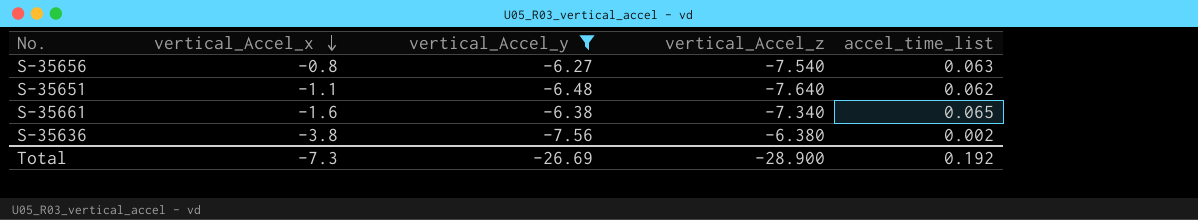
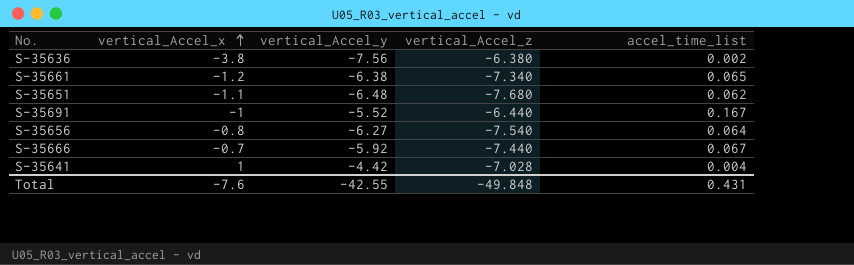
filter: vertical_Accel_y <= -6.27 -> none
row order: vertical_Accel_x descending -> vertical_Accel_x ascending
S-35661 | vertical_Accel_x: -1.6 -> -1.2
S-35651 | vertical_Accel_z: -7.640 -> -7.680
S-35656 | accel_time_list: 0.063 -> 0.064
Total | vertical_Accel_x: -7.3 -> -7.6
Total | vertical_Accel_y: -26.69 -> -42.55
Total | vertical_Accel_z: -28.900 -> -49.848
Total | accel_time_list: 0.192 -> 0.431

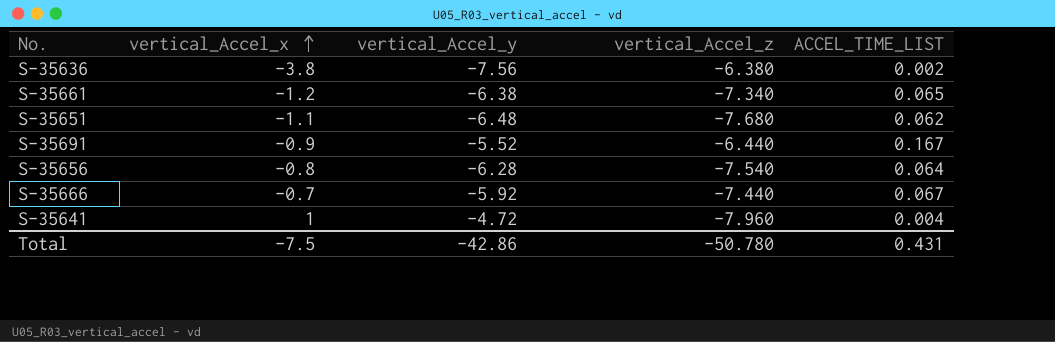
column name: accel_time_list -> ACCEL_TIME_LIST
S-35691 | vertical_Accel_x: -1 -> -0.9
S-35656 | vertical_Accel_y: -6.27 -> -6.28
S-35641 | vertical_Accel_y: -4.42 -> -4.72
S-35641 | vertical_Accel_z: -7.028 -> -7.960
Total | vertical_Accel_x: -7.6 -> -7.5
Total | vertical_Accel_y: -42.55 -> -42.86
Total | vertical_Accel_z: -49.848 -> -50.780

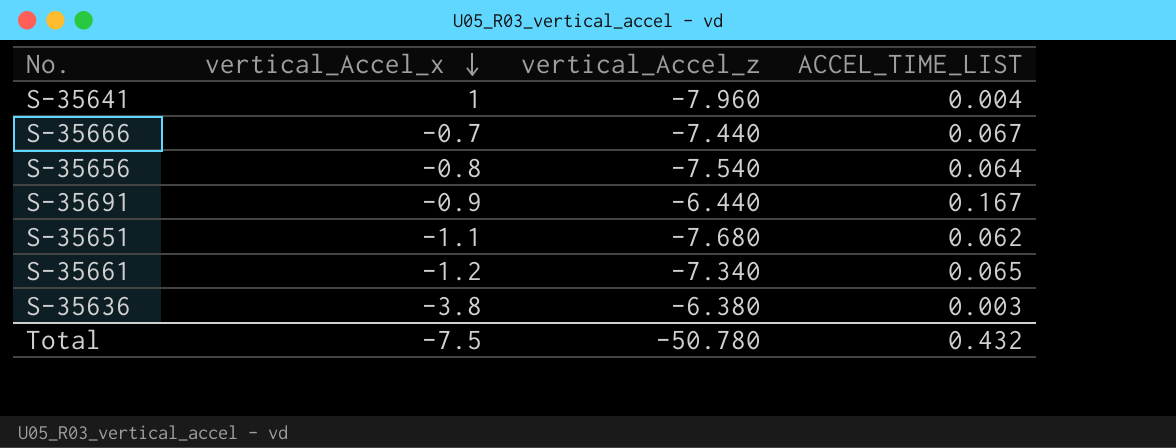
row order: vertical_Accel_x ascending -> vertical_Accel_x descending
column vertical_Accel_y | position: 3 -> none
S-35636 | ACCEL_TIME_LIST: 0.002 -> 0.003
Total | ACCEL_TIME_LIST: 0.431 -> 0.432

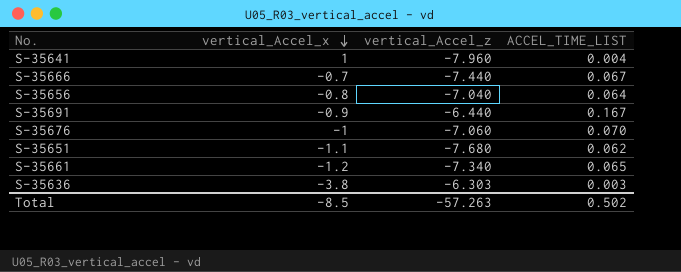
S-35656 | vertical_Accel_z: -7.540 -> -7.040
row S-35676: none -> -1 | -7.060 | 0.070
S-35636 | vertical_Accel_z: -6.380 -> -6.303
Total | vertical_Accel_x: -7.5 -> -8.5
Total | vertical_Accel_z: -50.780 -> -57.263
Total | ACCEL_TIME_LIST: 0.432 -> 0.502

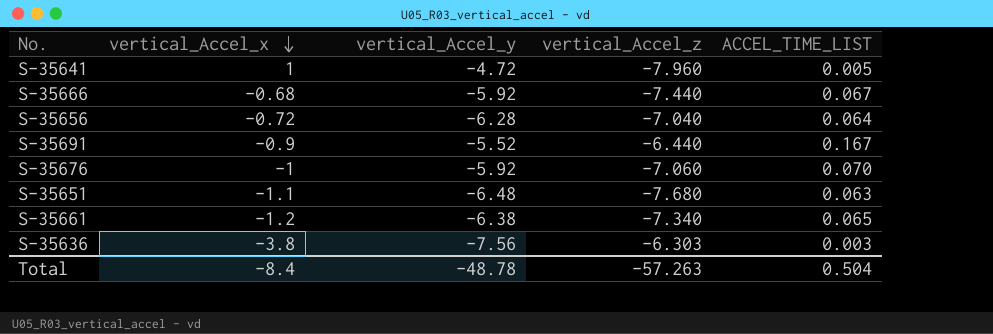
column vertical_Accel_y | position: none -> 3
S-35641 | ACCEL_TIME_LIST: 0.004 -> 0.005
S-35666 | vertical_Accel_x: -0.7 -> -0.68
S-35656 | vertical_Accel_x: -0.8 -> -0.72
S-35651 | ACCEL_TIME_LIST: 0.062 -> 0.063
Total | vertical_Accel_x: -8.5 -> -8.4
Total | ACCEL_TIME_LIST: 0.502 -> 0.504

